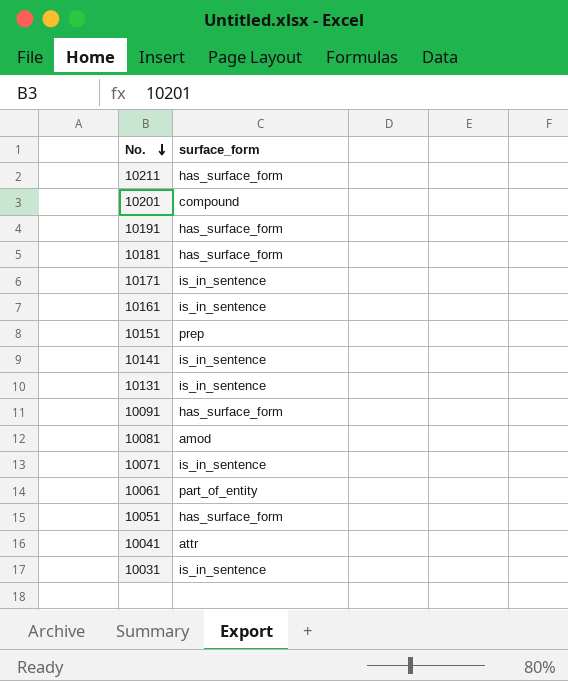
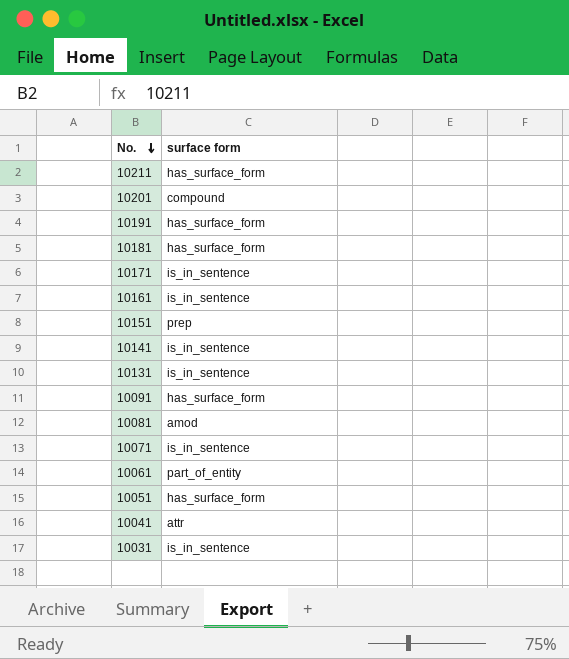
column name: surface_form -> surface form

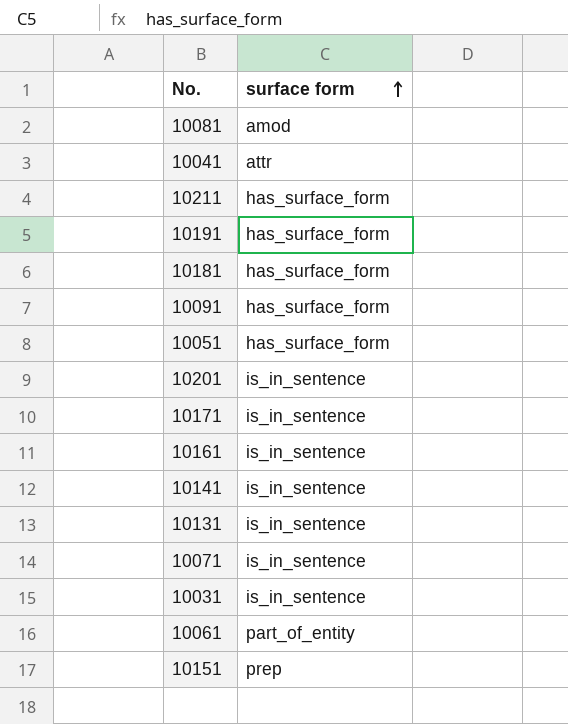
row order: No. descending -> surface form ascending
10201 | surface form: compound -> is_in_sentence

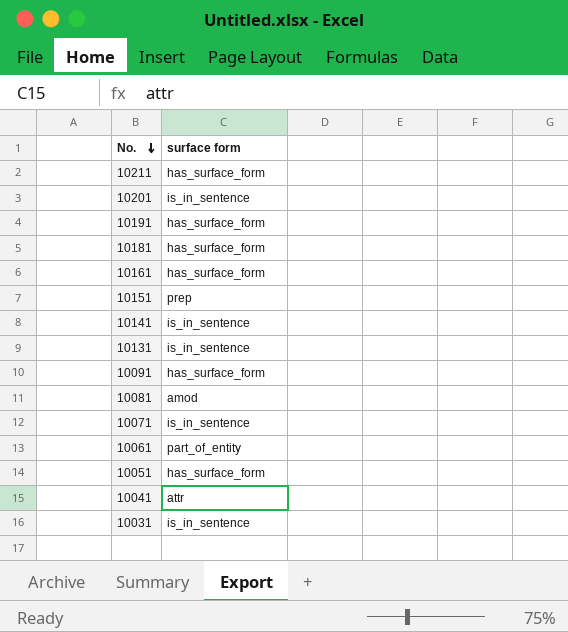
row order: surface form ascending -> No. descending
row 10171: is_in_sentence -> none
10161 | surface form: is_in_sentence -> has_surface_form

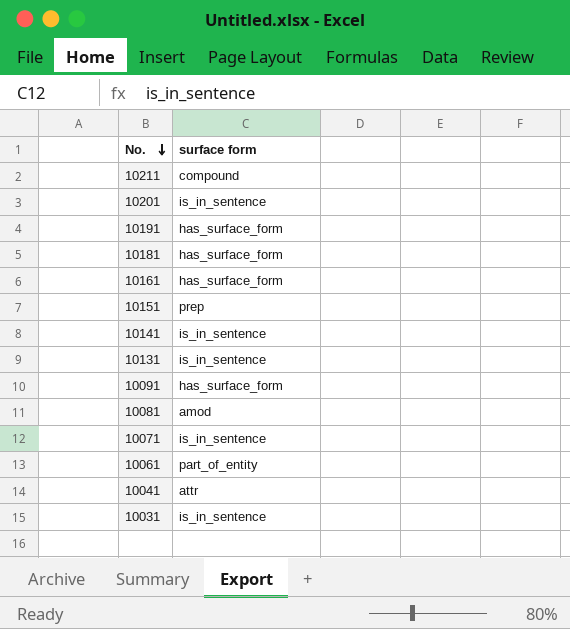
row 10051: has_surface_form -> none
10211 | surface form: has_surface_form -> compound

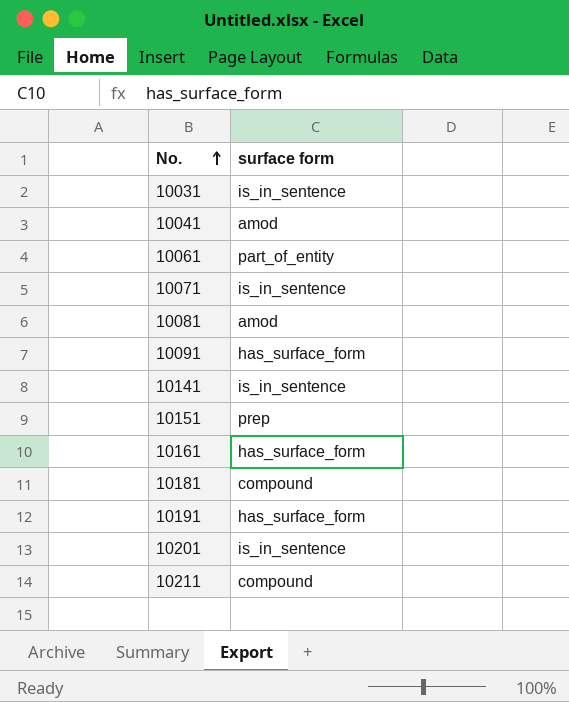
row order: No. descending -> No. ascending
row 10131: is_in_sentence -> none
10041 | surface form: attr -> amod
10181 | surface form: has_surface_form -> compound

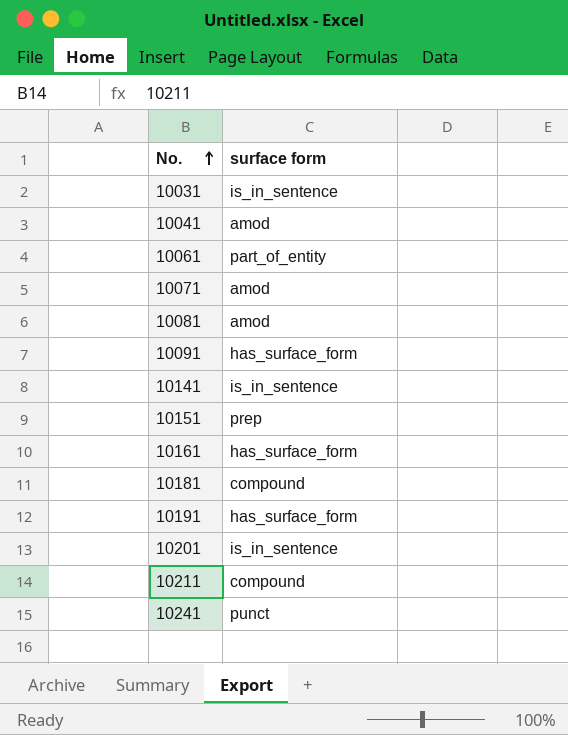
10071 | surface form: is_in_sentence -> amod
row 10241: none -> punct

